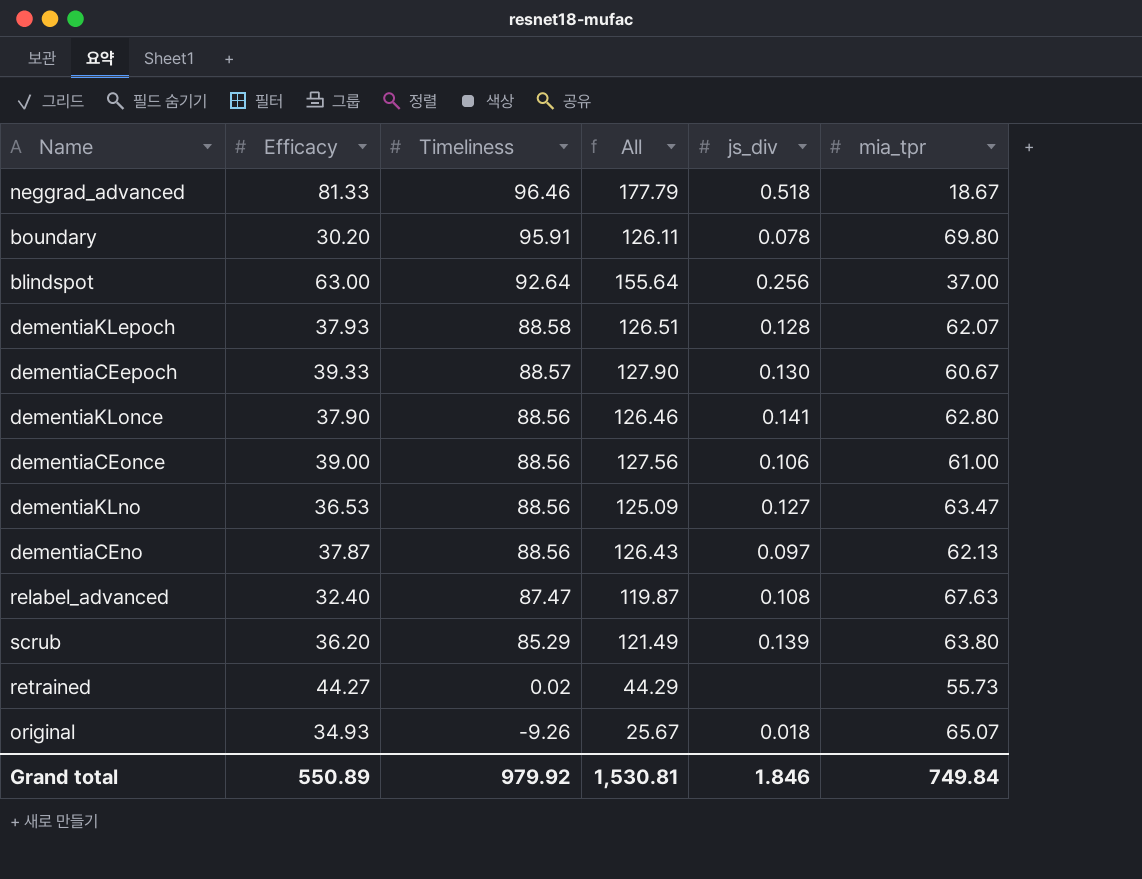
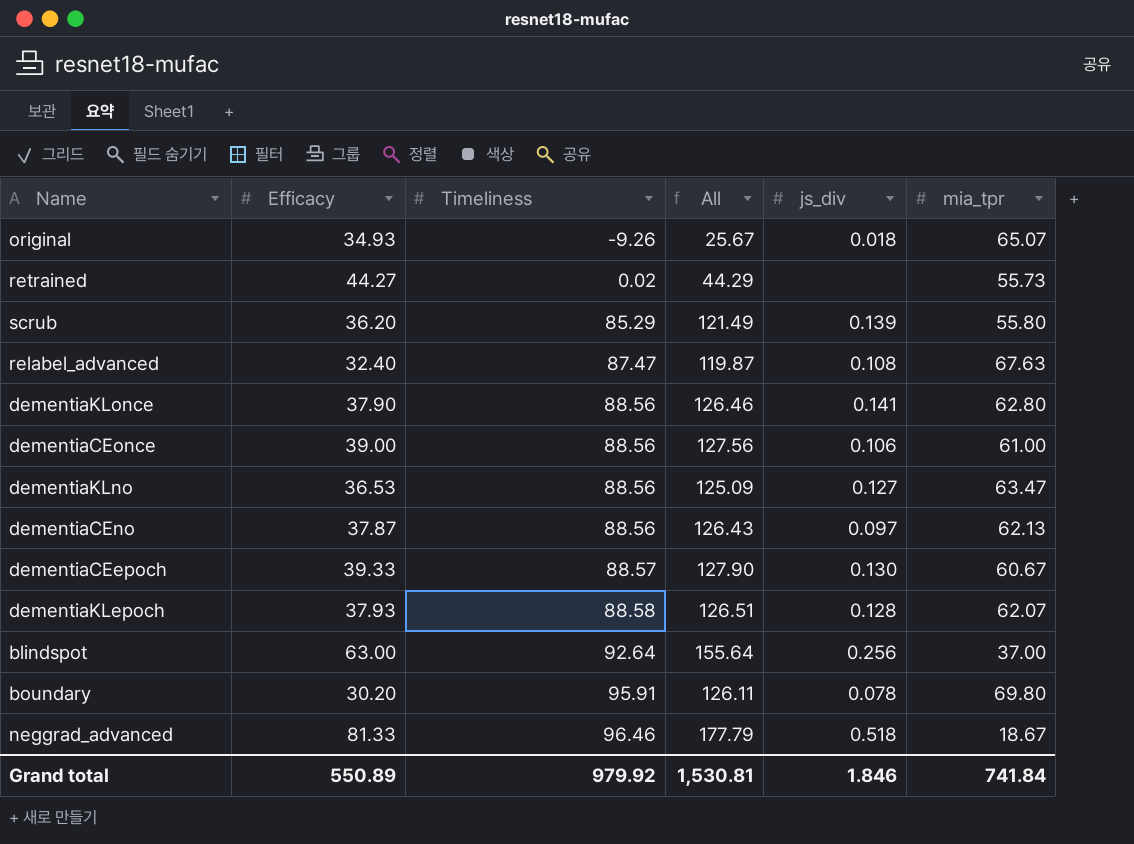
row order: Timeliness descending -> Timeliness ascending
scrub | mia_tpr: 63.80 -> 55.80
Grand total | mia_tpr: 749.84 -> 741.84

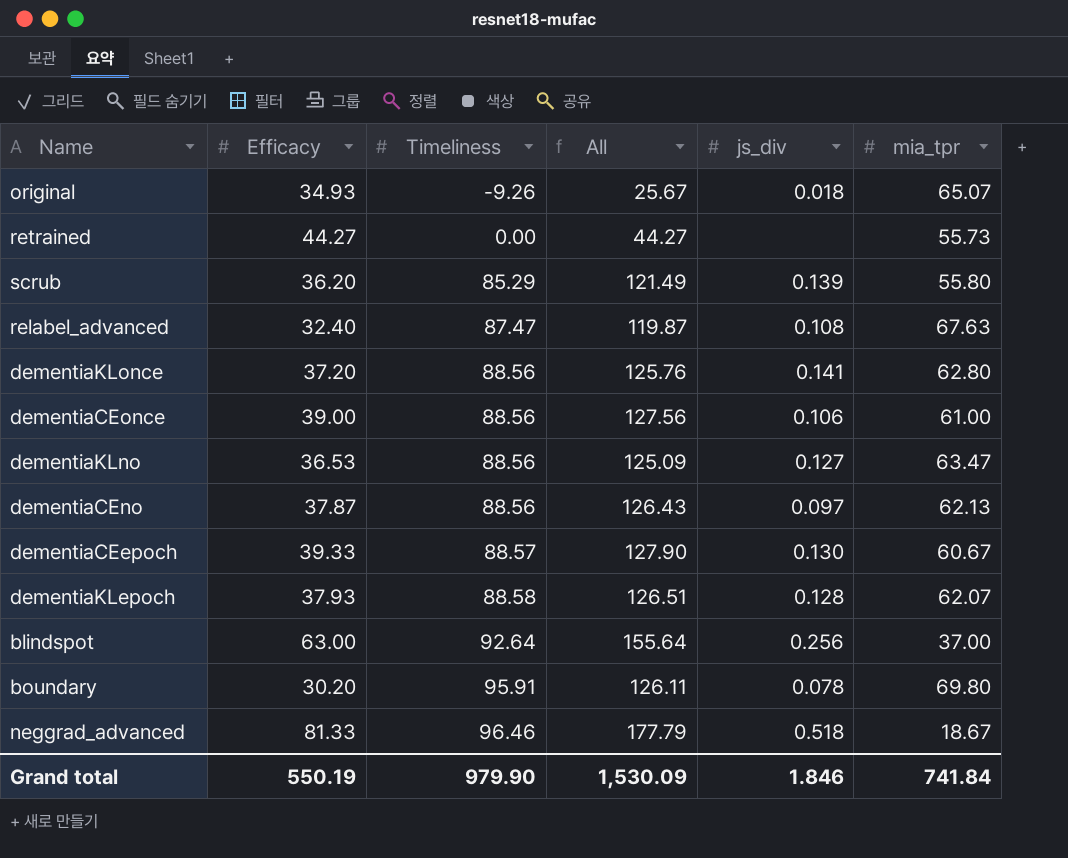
retrained | Timeliness: 0.02 -> 0.00
retrained | All: 44.29 -> 44.27
dementiaKLonce | Efficacy: 37.90 -> 37.20
dementiaKLonce | All: 126.46 -> 125.76
Grand total | Efficacy: 550.89 -> 550.19
Grand total | Timeliness: 979.92 -> 979.90
Grand total | All: 1,530.81 -> 1,530.09

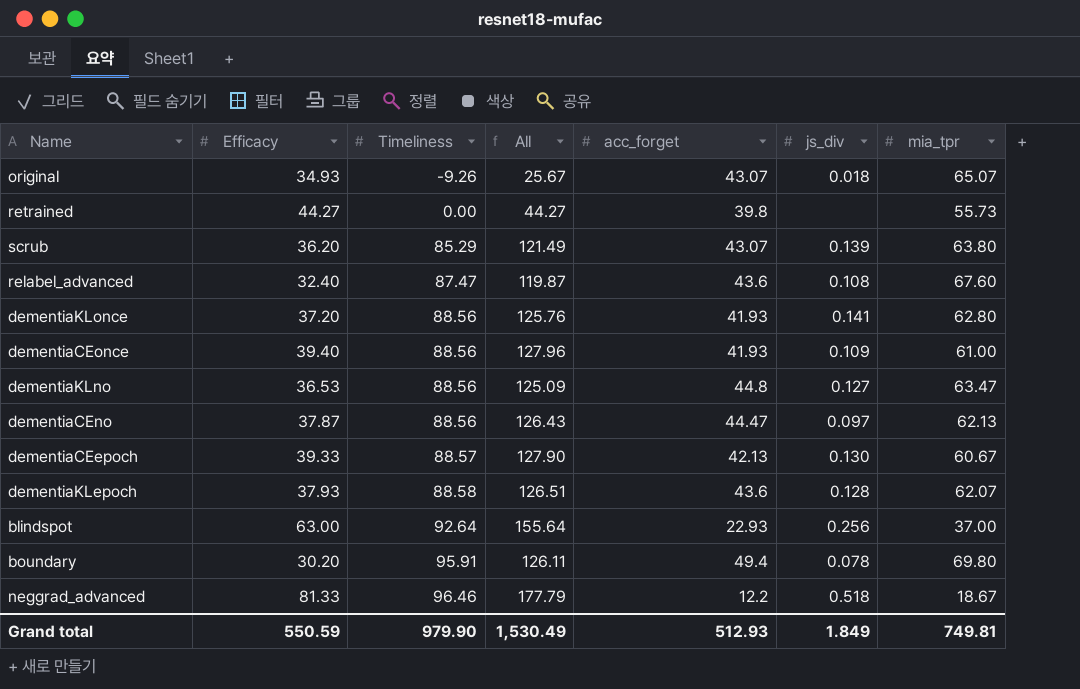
column acc_forget | position: none -> 5
scrub | mia_tpr: 55.80 -> 63.80
relabel_advanced | mia_tpr: 67.63 -> 67.60
dementiaCEonce | Efficacy: 39.00 -> 39.40
dementiaCEonce | All: 127.56 -> 127.96
dementiaCEonce | js_div: 0.106 -> 0.109
Grand total | Efficacy: 550.19 -> 550.59
Grand total | All: 1,530.09 -> 1,530.49
Grand total | js_div: 1.846 -> 1.849
Grand total | mia_tpr: 741.84 -> 749.81

